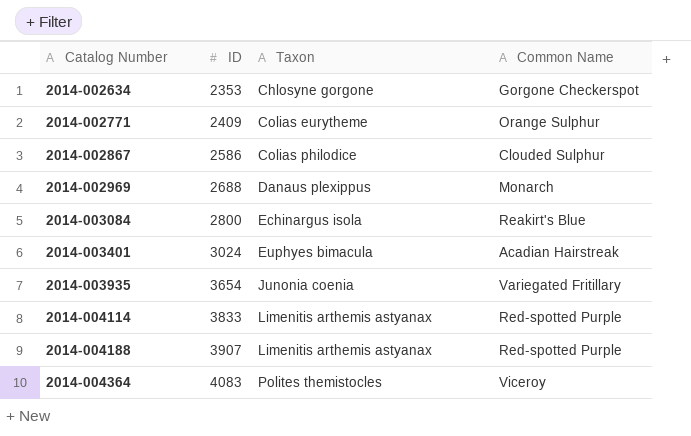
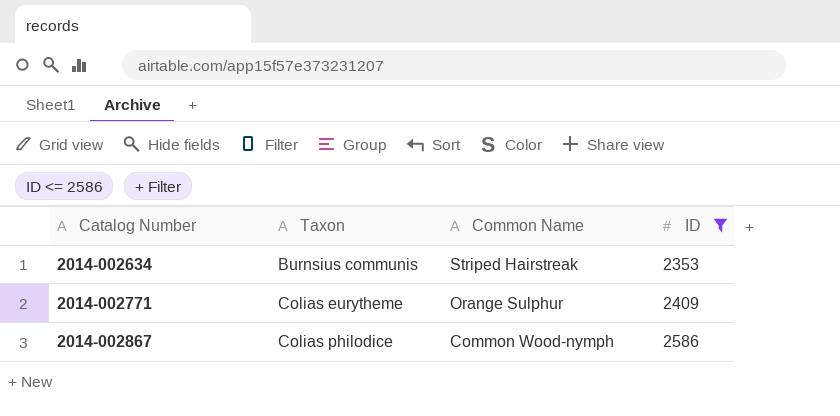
filter: none -> ID <= 2586
column ID | position: 2 -> 4
2014-002634 | Taxon: Chlosyne gorgone -> Burnsius communis
2014-002634 | Common Name: Gorgone Checkerspot -> Striped Hairstreak
2014-002867 | Common Name: Clouded Sulphur -> Common Wood-nymph

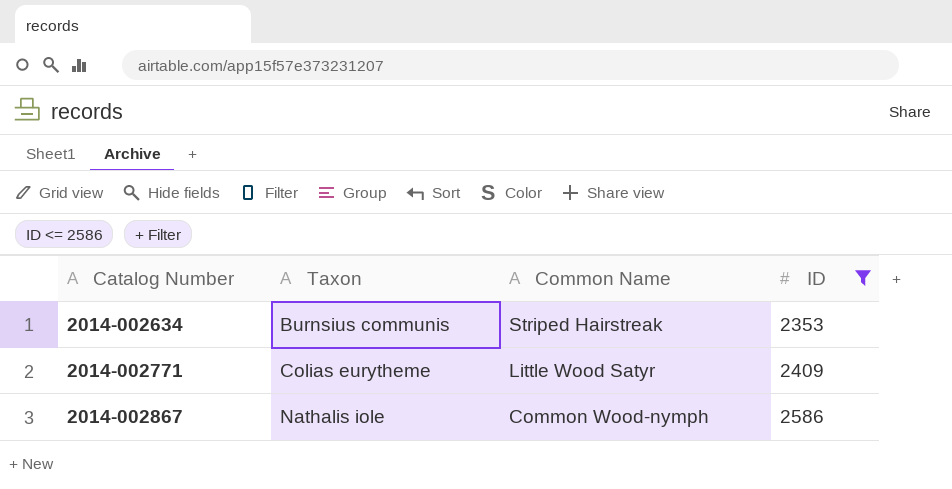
2014-002771 | Common Name: Orange Sulphur -> Little Wood Satyr
2014-002867 | Taxon: Colias philodice -> Nathalis iole

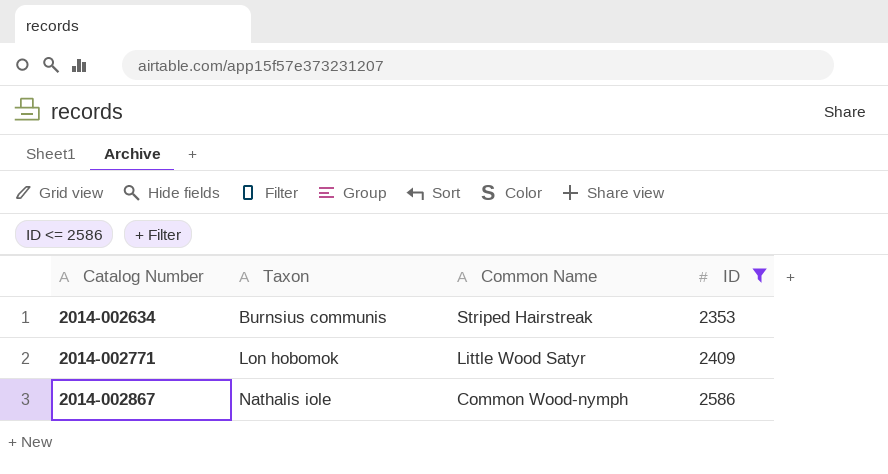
2014-002771 | Taxon: Colias eurytheme -> Lon hobomok

